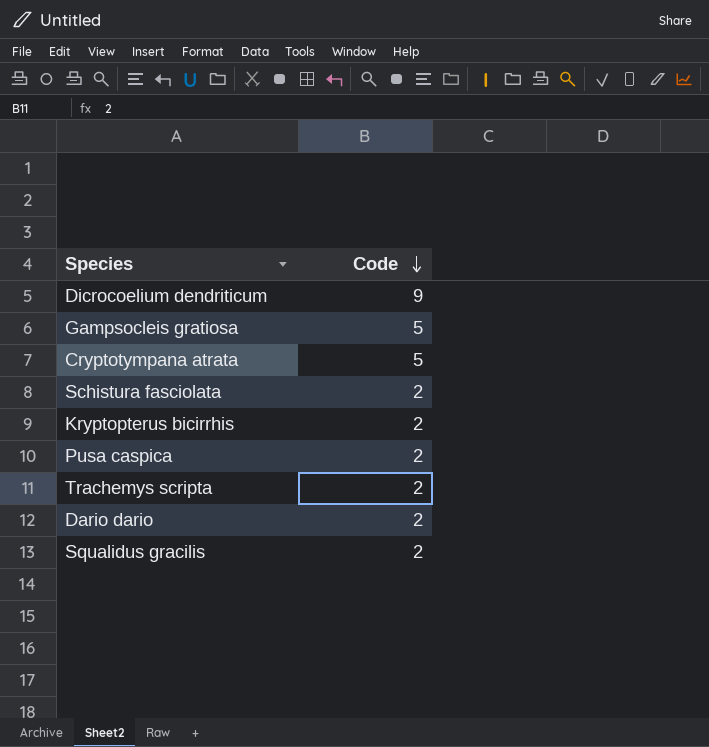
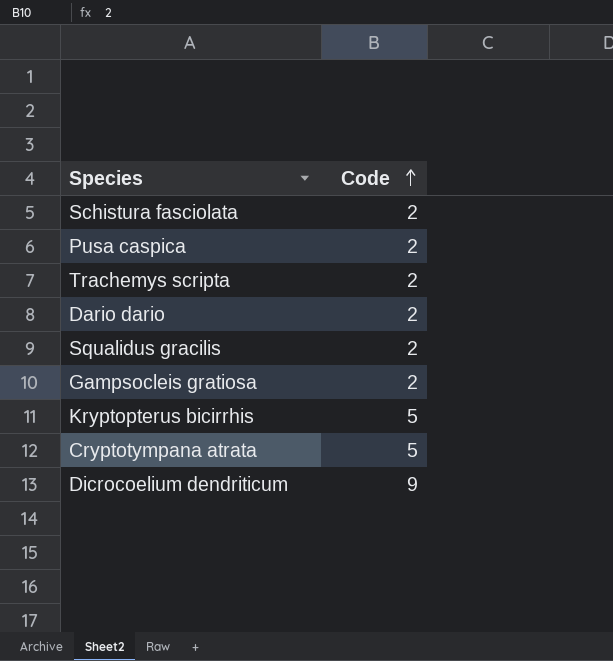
row order: Code descending -> Code ascending
Gampsocleis gratiosa | Code: 5 -> 2
Kryptopterus bicirrhis | Code: 2 -> 5

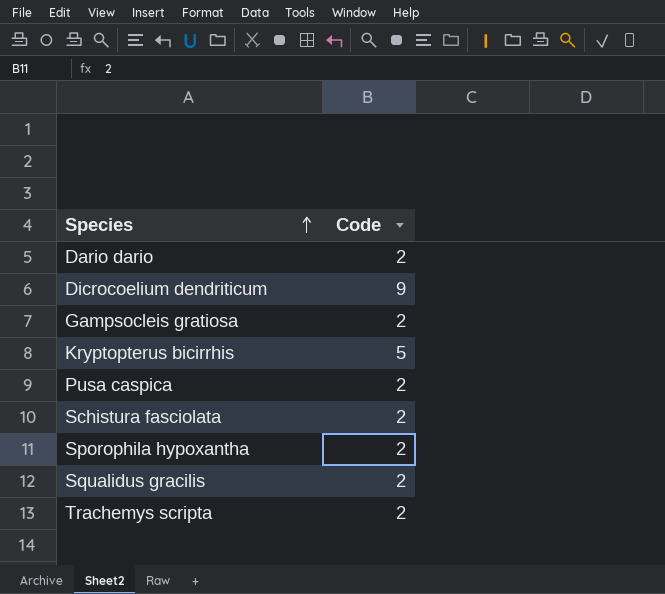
row order: Code ascending -> Species ascending
row Cryptotympana atrata: 5 -> none
row Sporophila hypoxantha: none -> 2

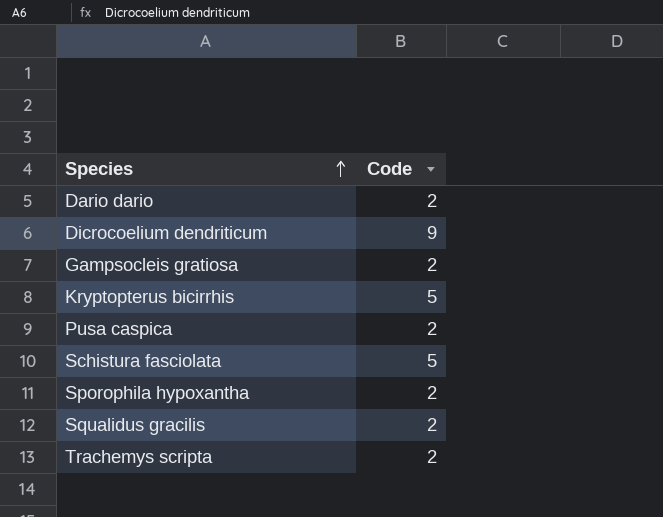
Schistura fasciolata | Code: 2 -> 5

